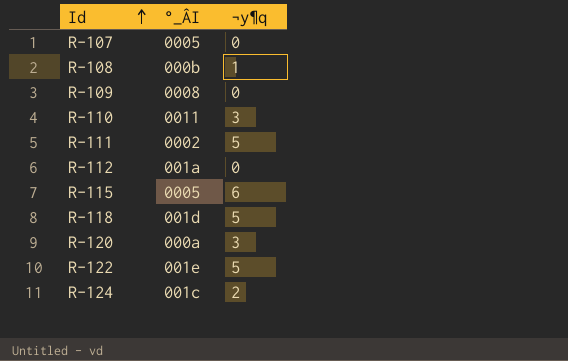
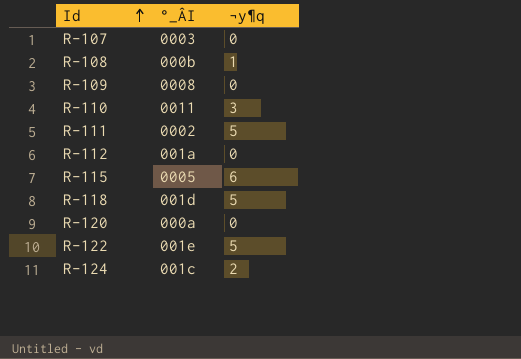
R-107 | °_ÂI: 0005 -> 0003
R-120 | ¬y¶q: 3 -> 0

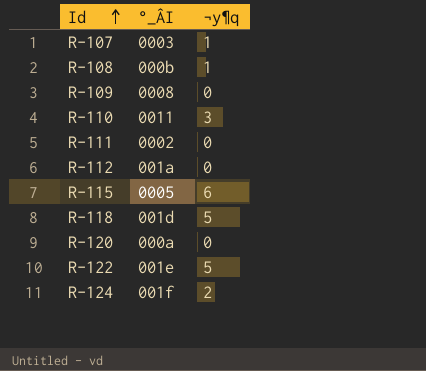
R-107 | ¬y¶q: 0 -> 1
R-111 | ¬y¶q: 5 -> 0
R-124 | °_ÂI: 001c -> 001f

